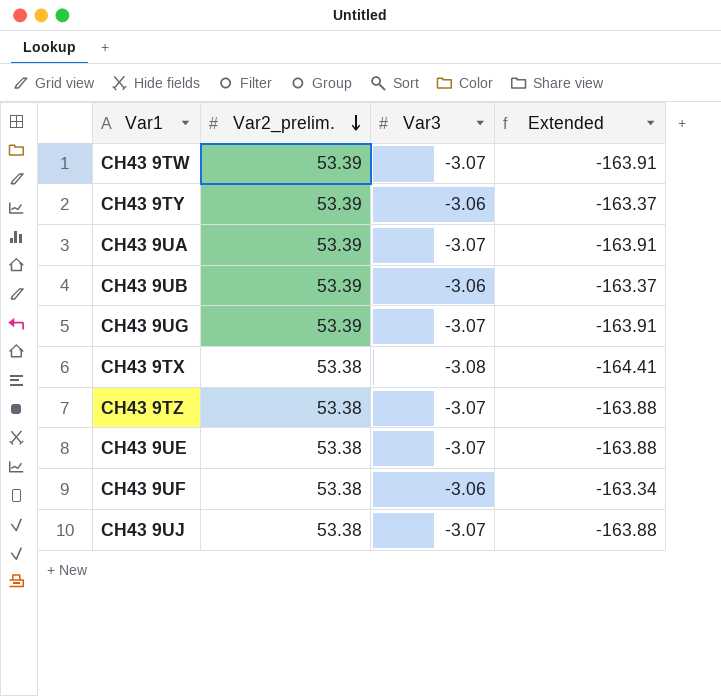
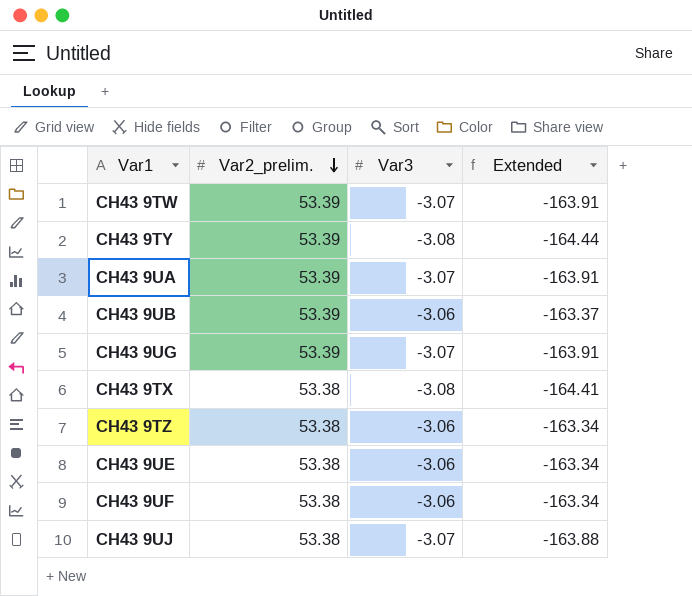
CH43 9TY | Var3: -3.06 -> -3.08
CH43 9TY | Extended: -163.37 -> -164.44
CH43 9TZ | Var3: -3.07 -> -3.06
CH43 9TZ | Extended: -163.88 -> -163.34
CH43 9UE | Var3: -3.07 -> -3.06
CH43 9UE | Extended: -163.88 -> -163.34

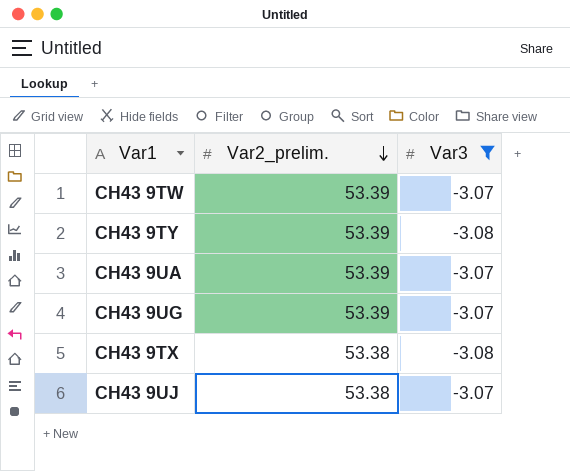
filter: none -> Var3 != -3.06
column Extended | formula: [Var2_prelim.] * [Var3] -> none

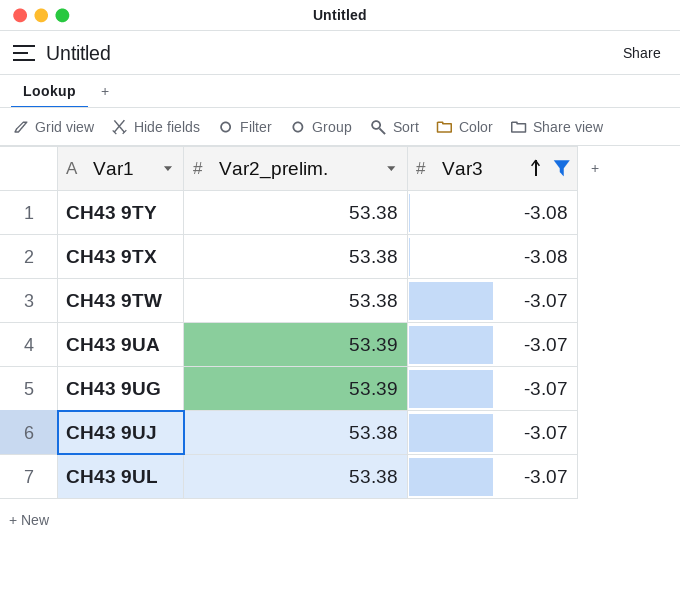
row order: Var2_prelim. descending -> Var3 ascending
CH43 9TY | Var2_prelim.: 53.39 -> 53.38
CH43 9TW | Var2_prelim.: 53.39 -> 53.38
row CH43 9UL: none -> 53.38 | -3.07

